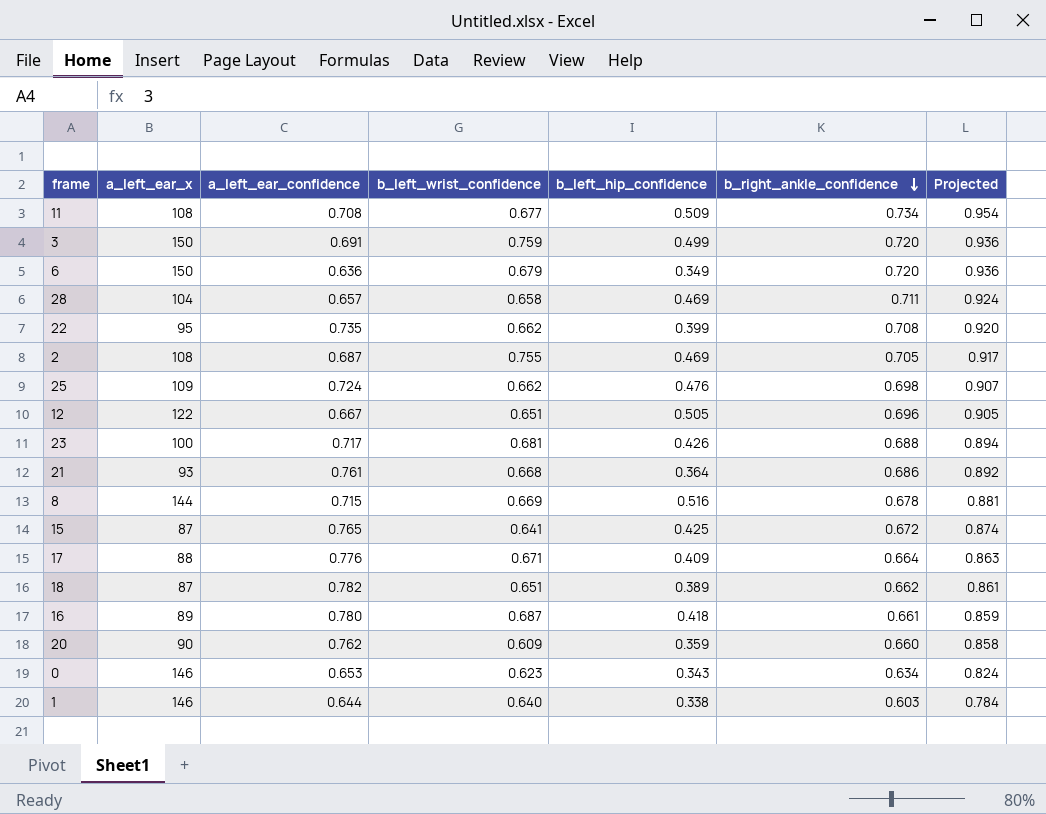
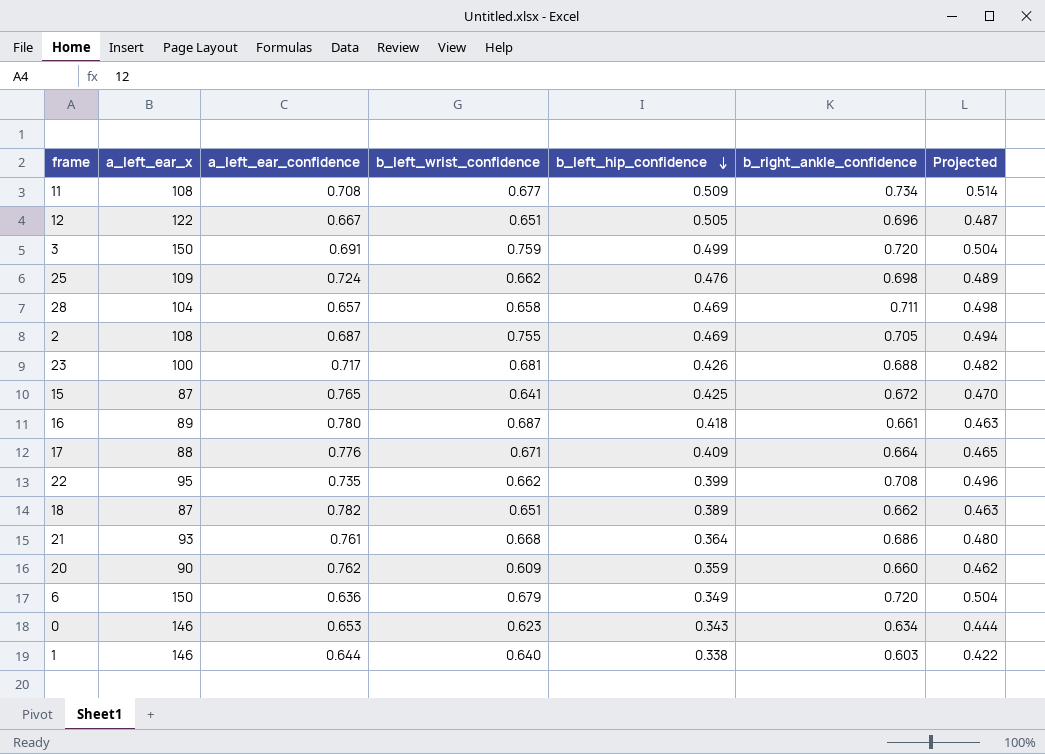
row order: b_right_ankle_confidence descending -> b_left_hip_confidence descending
column Projected | formula: [b_right_ankle_confidence] * 1.3 -> [b_right_ankle_confidence] * 0.7
row 8: 144 | 0.715 | 0.669 | 0.516 | 0.678 | 0.881 -> none

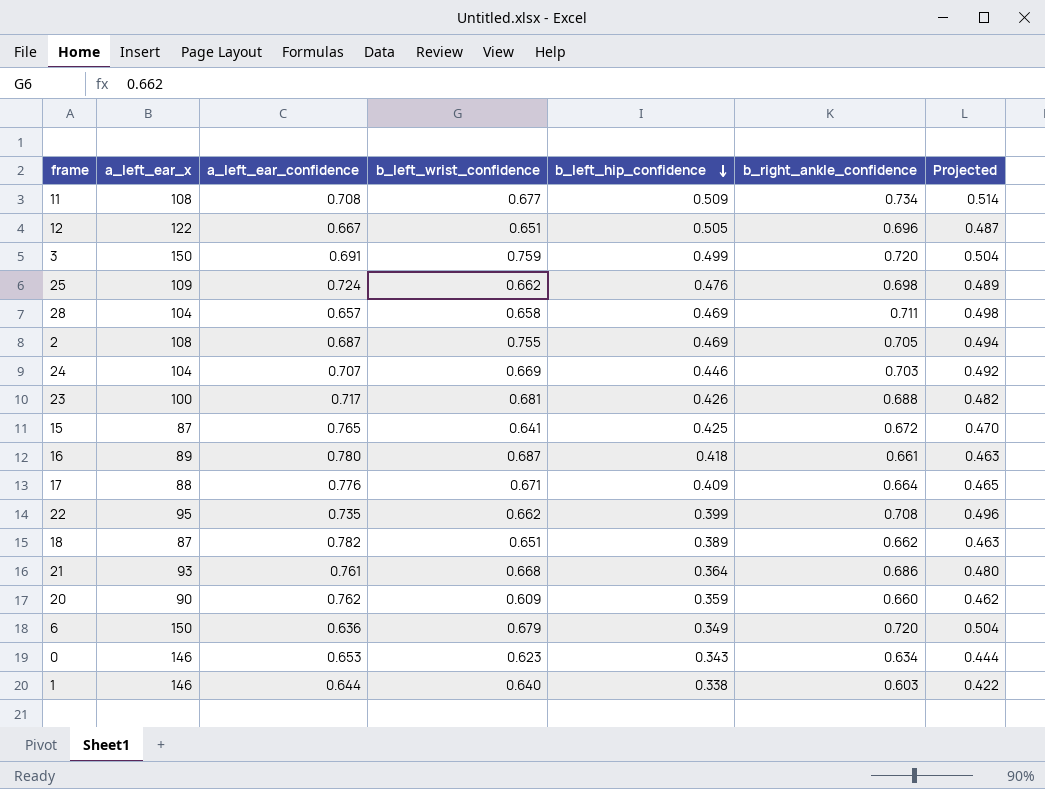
row 24: none -> 104 | 0.707 | 0.669 | 0.446 | 0.703 | 0.492

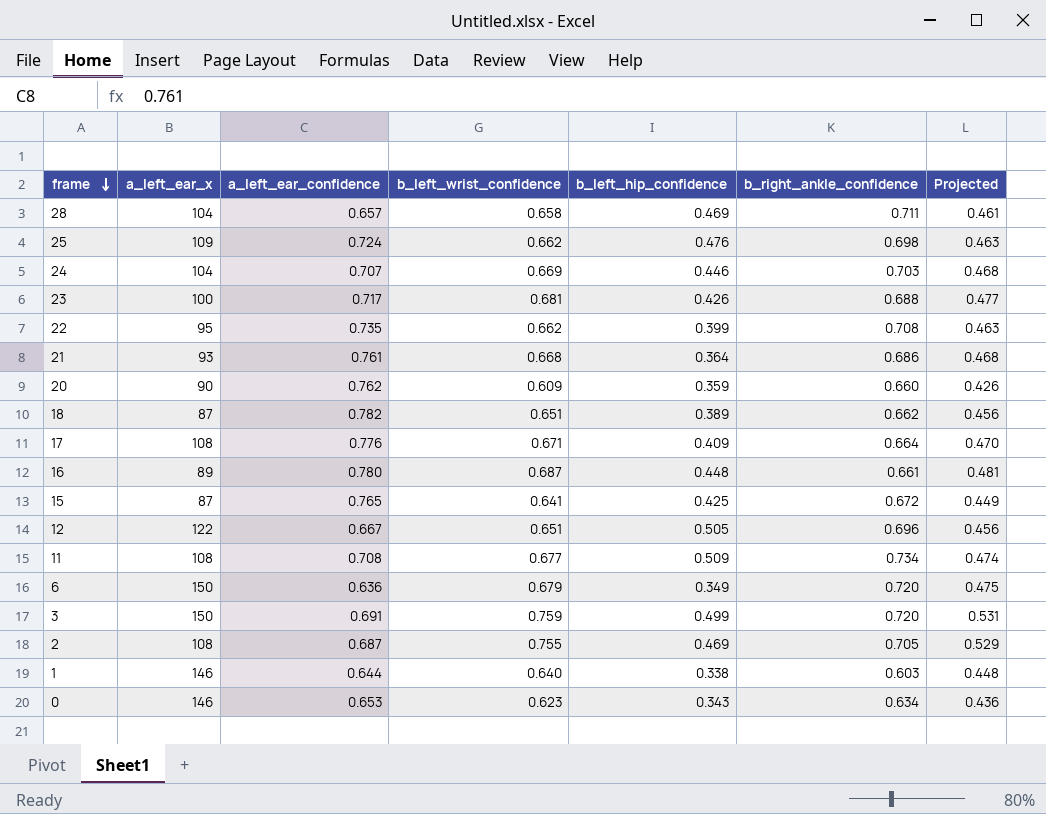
row order: b_left_hip_confidence descending -> frame descending
column Projected | formula: [b_right_ankle_confidence] * 0.7 -> [b_left_wrist_confidence] * 0.7
17 | a_left_ear_x: 88 -> 108
16 | b_left_hip_confidence: 0.418 -> 0.448

